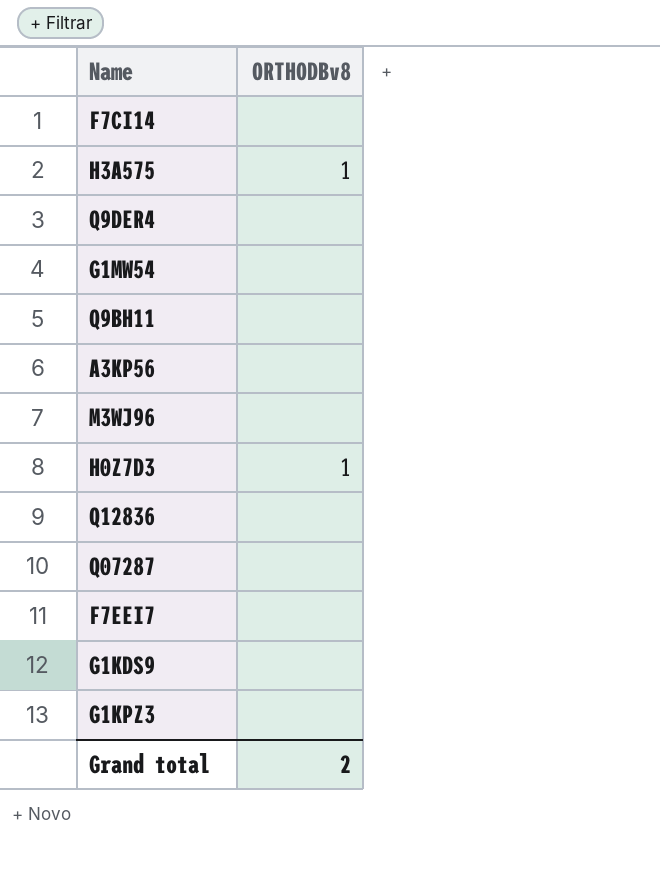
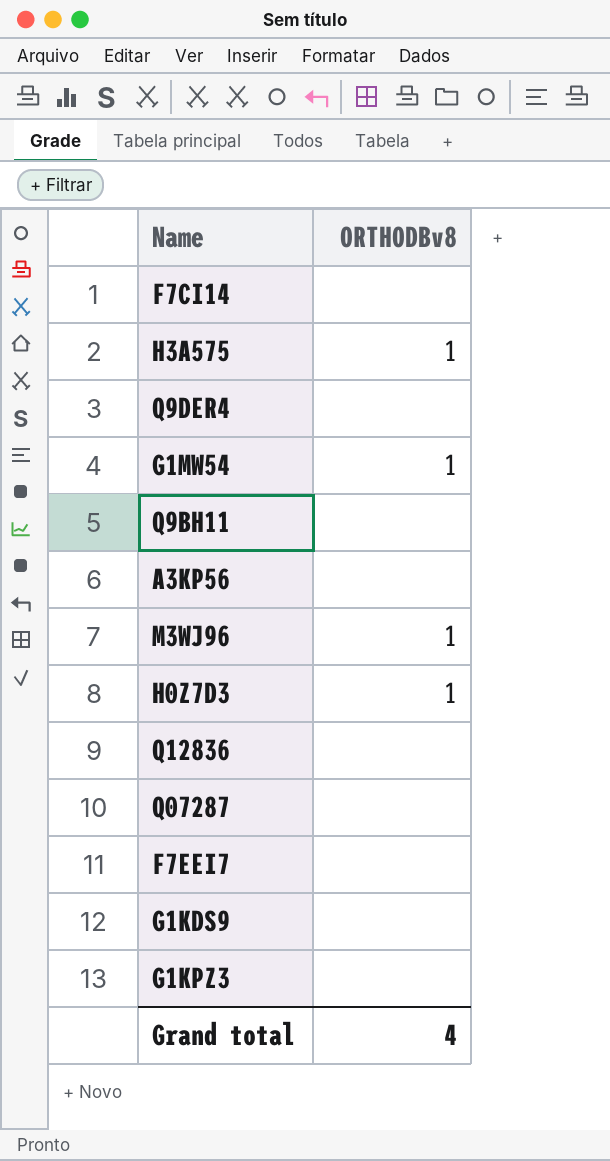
G1MW54 | ORTHODBv8: none -> 1
M3WJ96 | ORTHODBv8: none -> 1
Grand total | ORTHODBv8: 2 -> 4

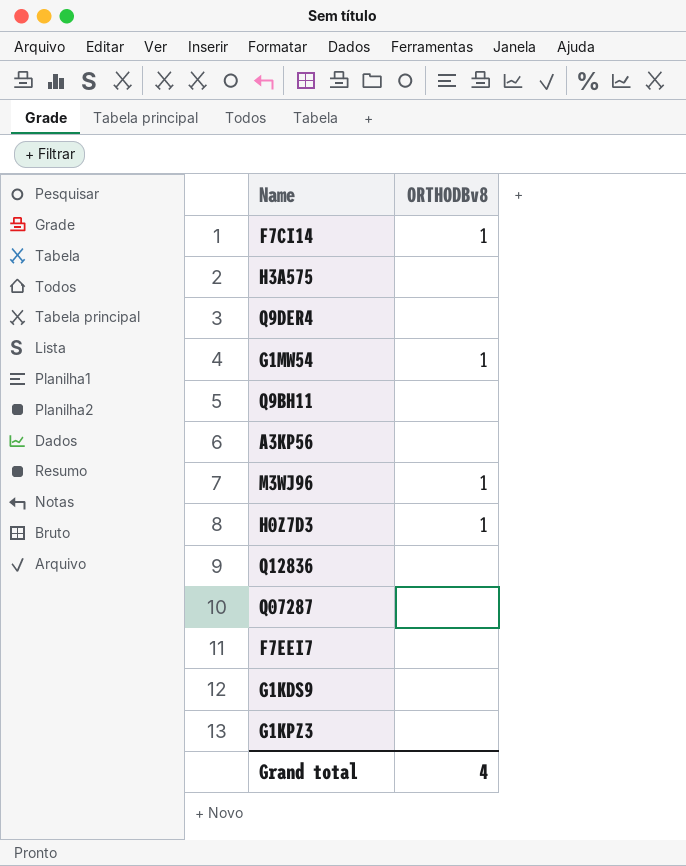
F7CI14 | ORTHODBv8: none -> 1
H3A575 | ORTHODBv8: 1 -> none

